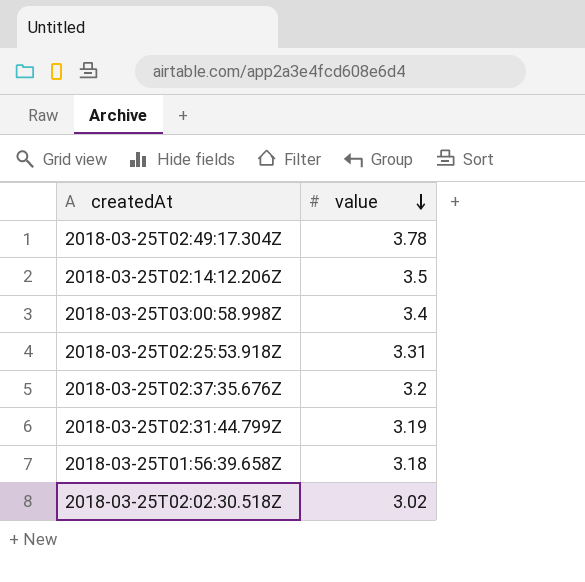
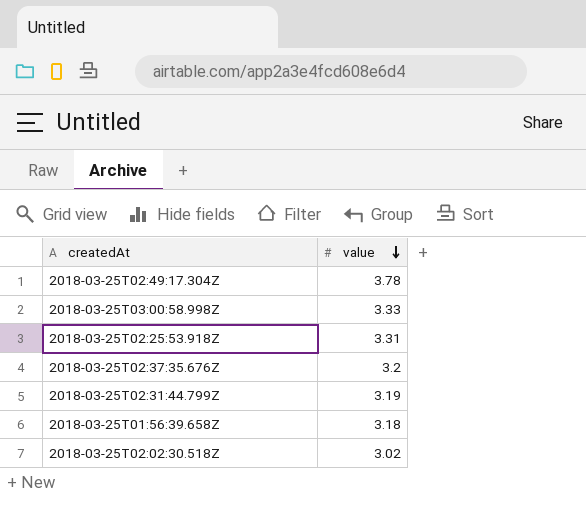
row 2018-03-25T02:14:12.206Z: 3.5 -> none
2018-03-25T03:00:58.998Z | value: 3.4 -> 3.33

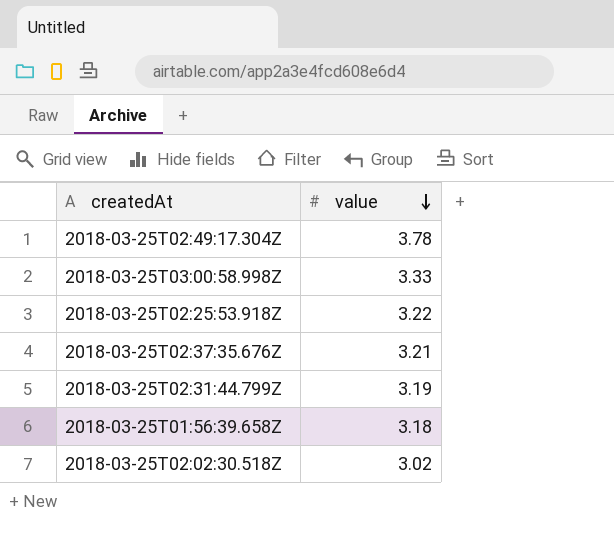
2018-03-25T02:25:53.918Z | value: 3.31 -> 3.22
2018-03-25T02:37:35.676Z | value: 3.2 -> 3.21

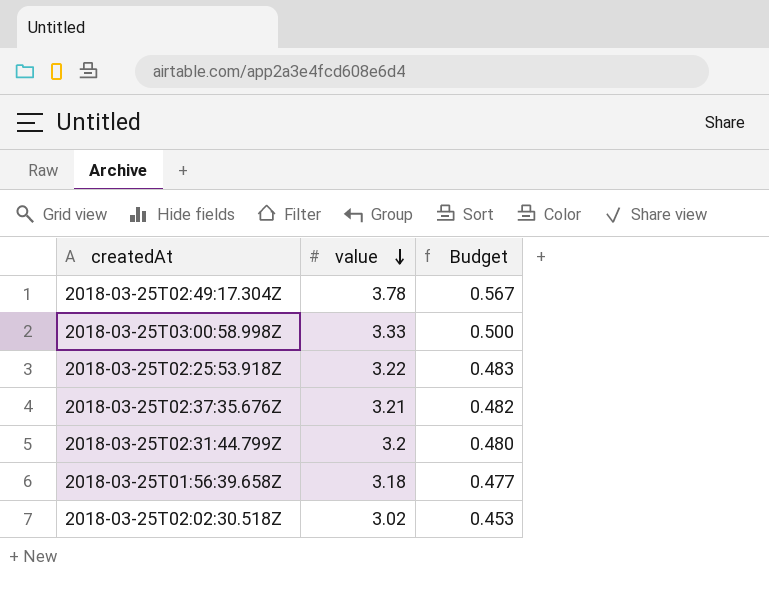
column Budget | formula: none -> [value] * 0.15
2018-03-25T02:31:44.799Z | value: 3.19 -> 3.2

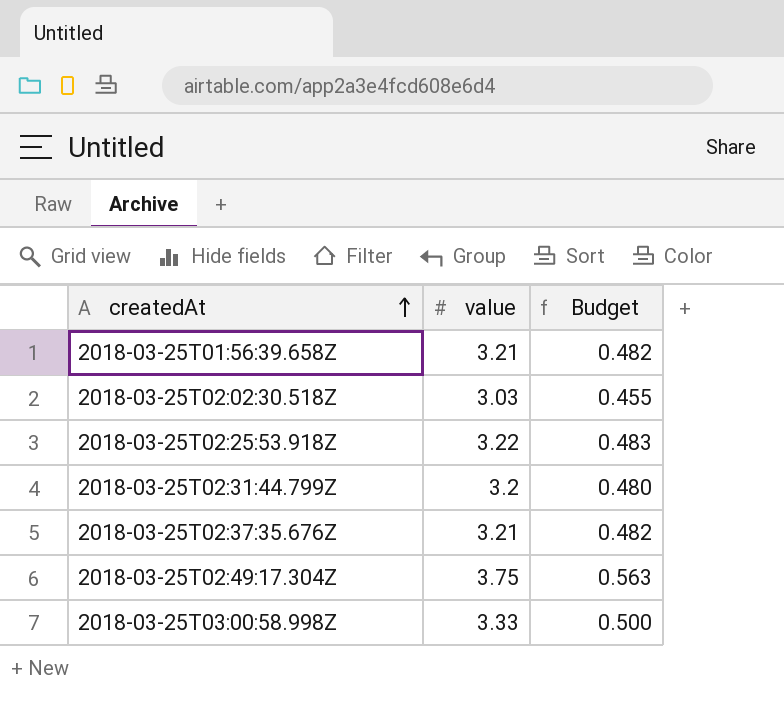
row order: value descending -> createdAt ascending
2018-03-25T01:56:39.658Z | value: 3.18 -> 3.21
2018-03-25T01:56:39.658Z | Budget: 0.477 -> 0.482
2018-03-25T02:02:30.518Z | value: 3.02 -> 3.03
2018-03-25T02:02:30.518Z | Budget: 0.453 -> 0.455
2018-03-25T02:49:17.304Z | value: 3.78 -> 3.75
2018-03-25T02:49:17.304Z | Budget: 0.567 -> 0.563

